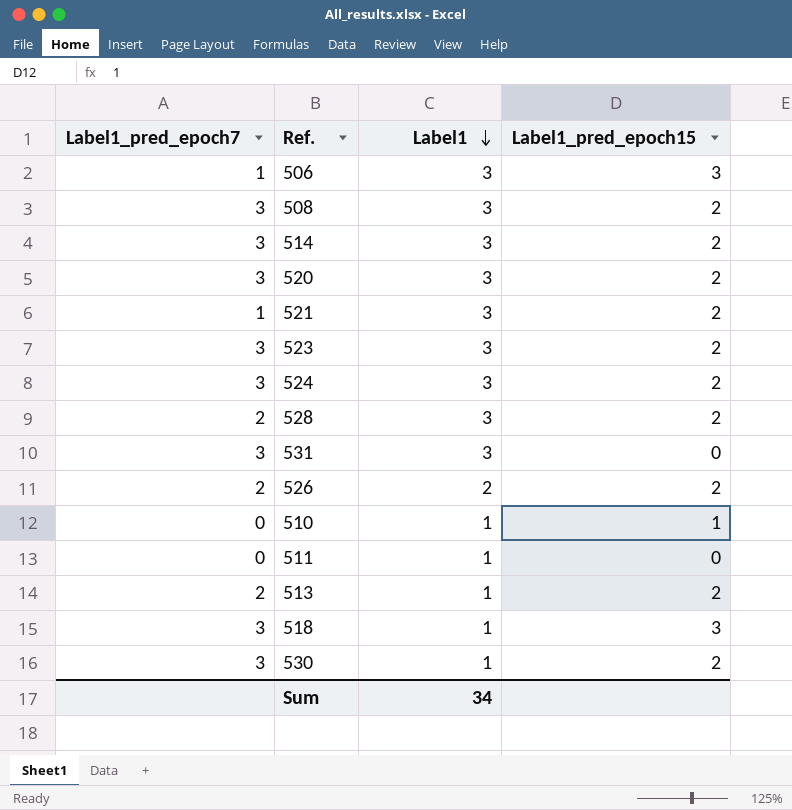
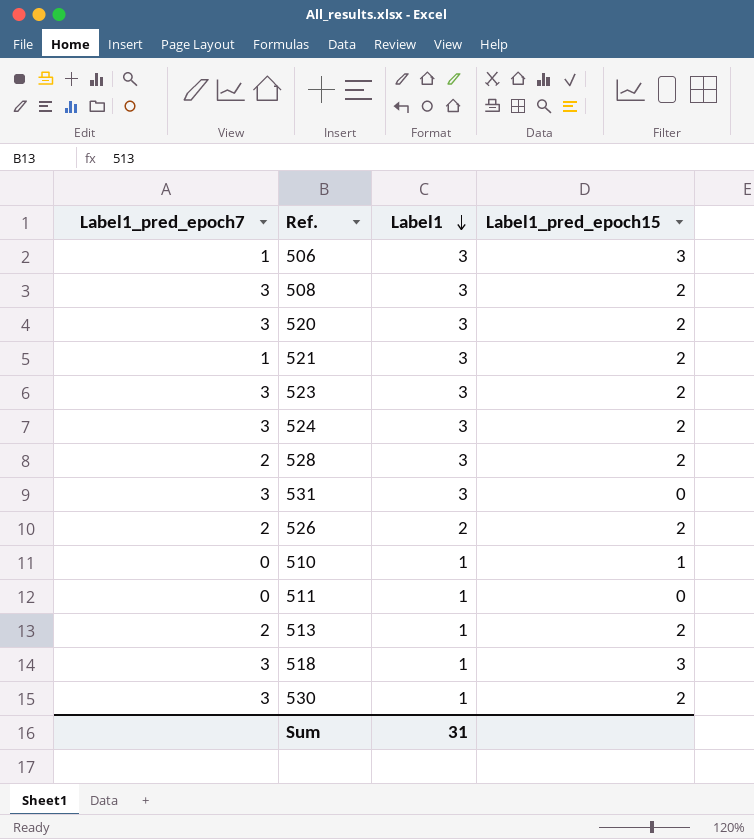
row 514: 3 | 3 | 2 -> none
Sum | Label1: 34 -> 31

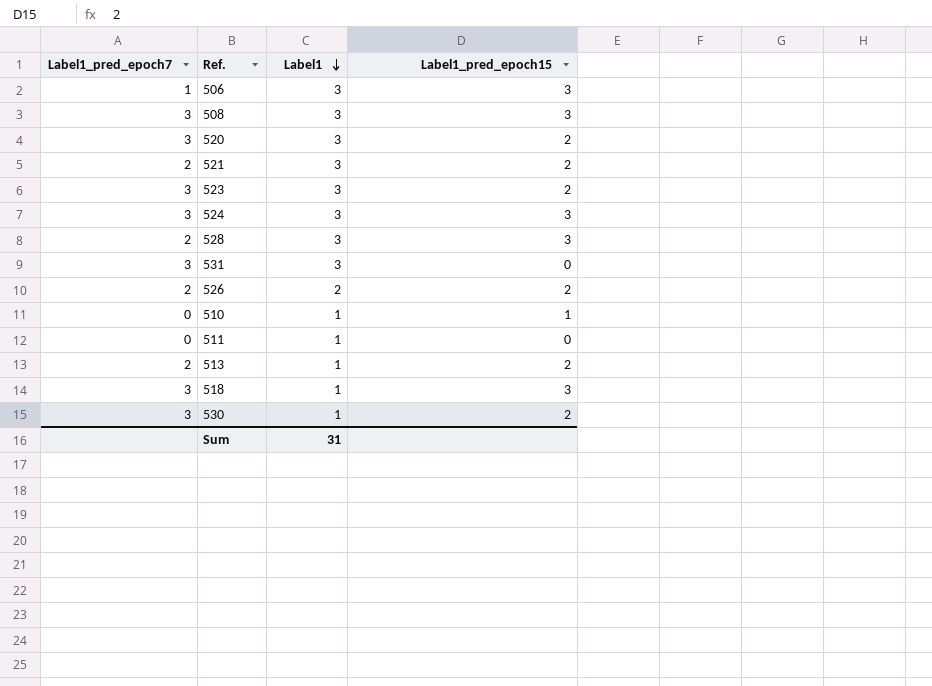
508 | Label1_pred_epoch15: 2 -> 3
521 | Label1_pred_epoch7: 1 -> 2
524 | Label1_pred_epoch15: 2 -> 3
528 | Label1_pred_epoch15: 2 -> 3

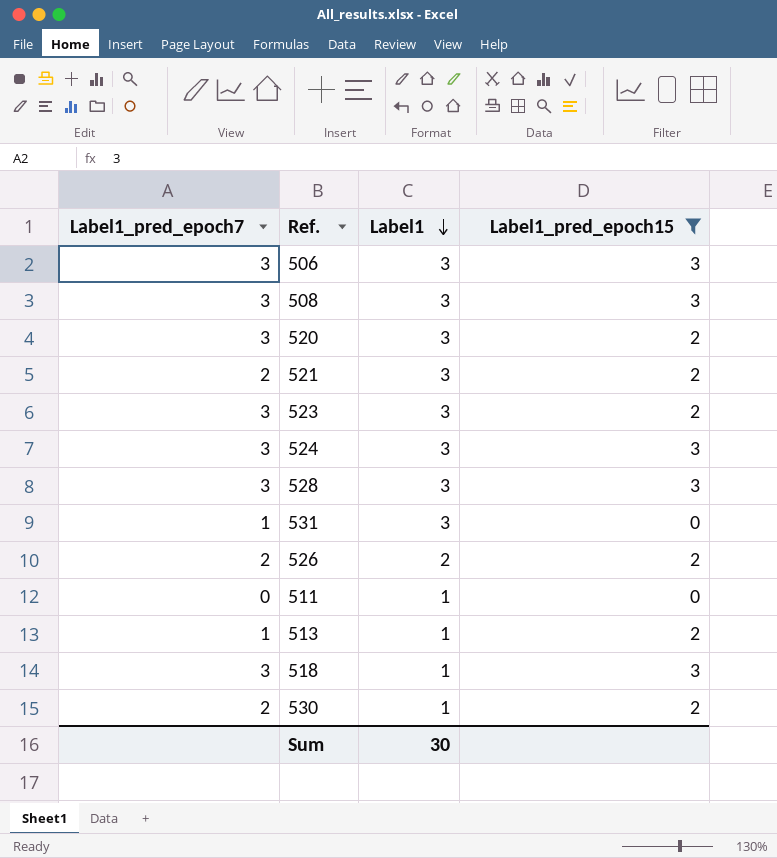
filter: none -> Label1_pred_epoch15 != 1
506 | Label1_pred_epoch7: 1 -> 3
528 | Label1_pred_epoch7: 2 -> 3
531 | Label1_pred_epoch7: 3 -> 1
513 | Label1_pred_epoch7: 2 -> 1
530 | Label1_pred_epoch7: 3 -> 2
Sum | Label1: 31 -> 30

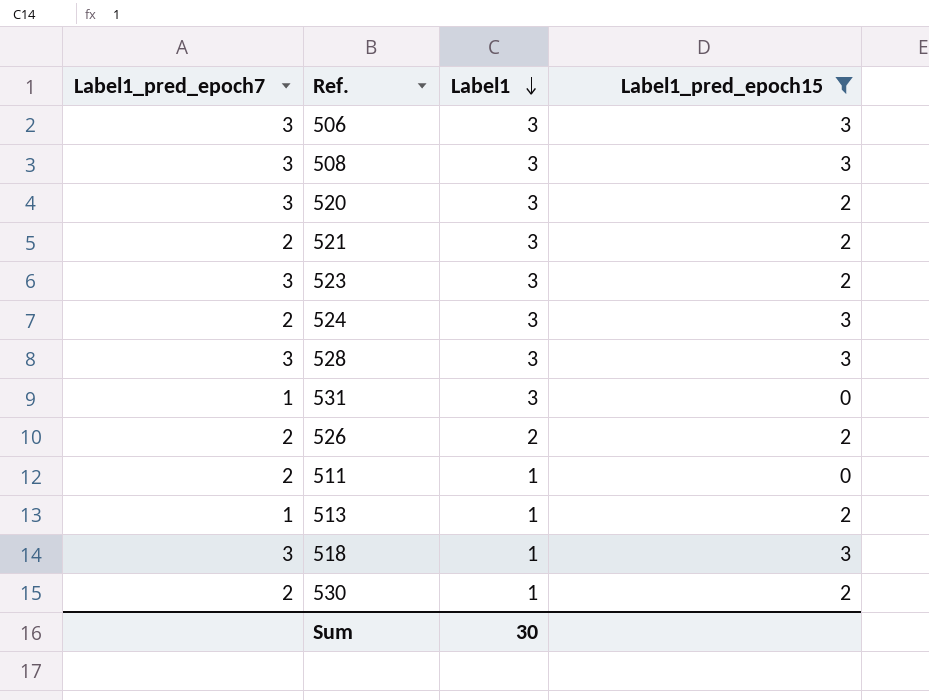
524 | Label1_pred_epoch7: 3 -> 2
511 | Label1_pred_epoch7: 0 -> 2

